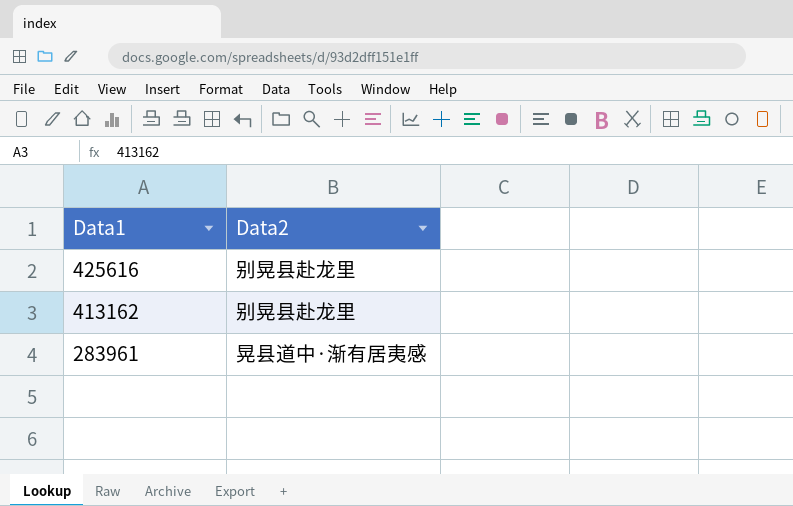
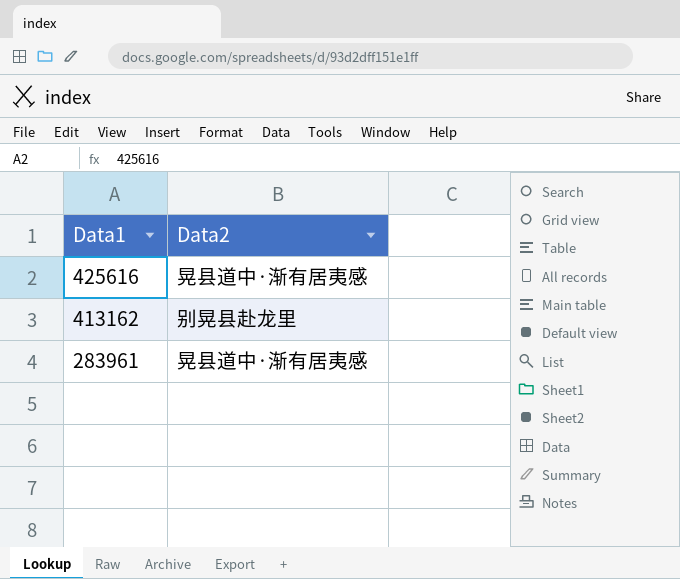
425616 | Data2: 别晃县赴龙里 -> 晃县道中·渐有居夷感

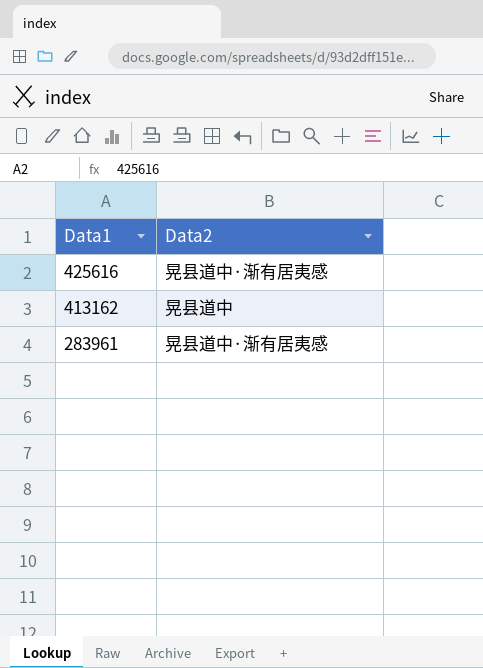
413162 | Data2: 别晃县赴龙里 -> 晃县道中

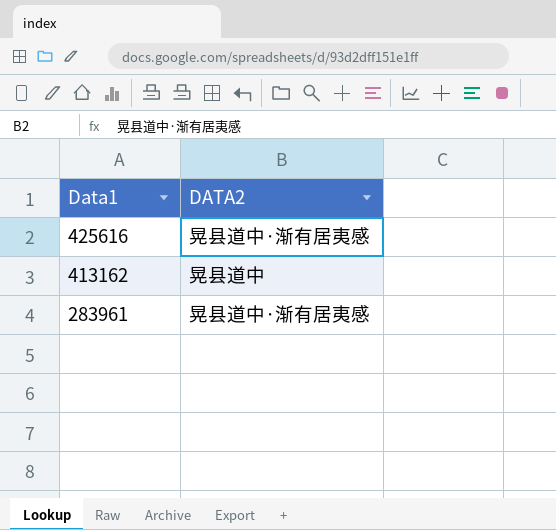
column name: Data2 -> DATA2

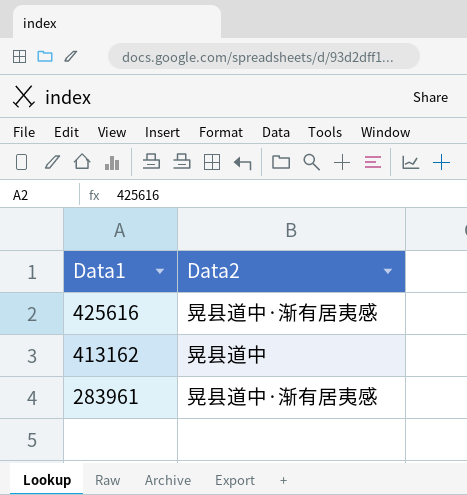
column name: DATA2 -> Data2

